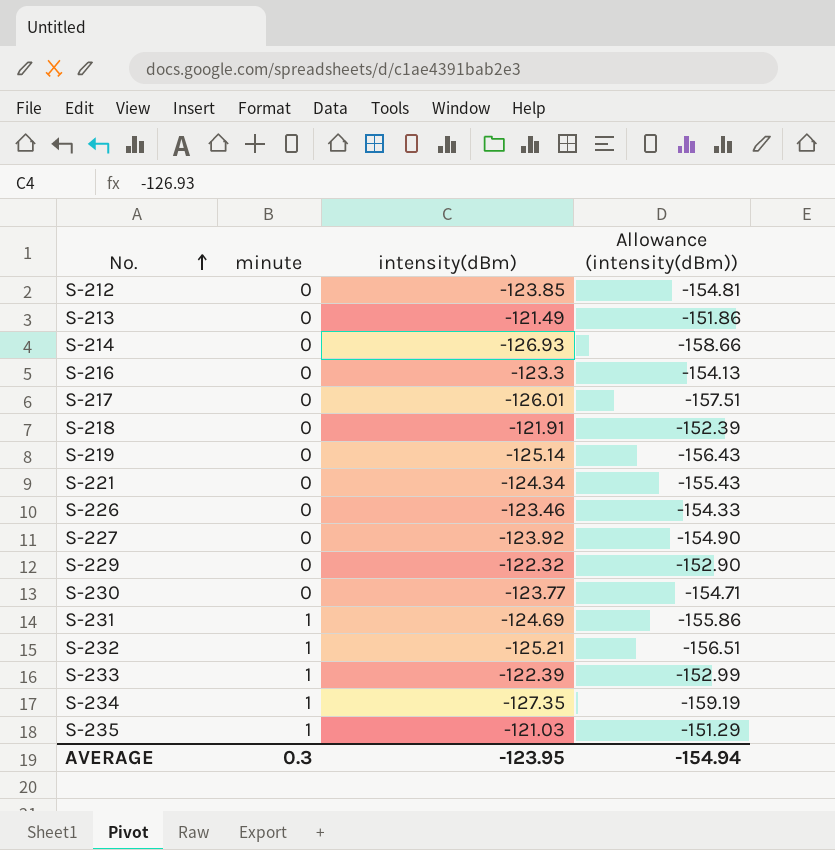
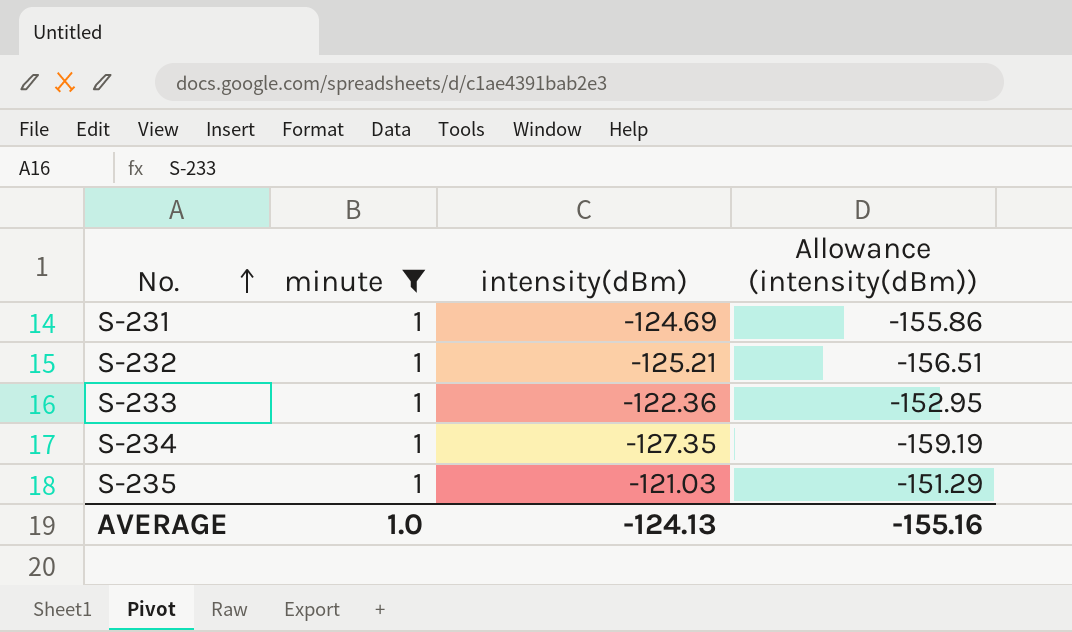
filter: none -> minute = 1
S-233 | intensity(dBm): -122.39 -> -122.36
S-233 | Allowance (intensity(dBm)): -152.99 -> -152.95
AVERAGE | minute: 0.3 -> 1.0
AVERAGE | intensity(dBm): -123.95 -> -124.13
AVERAGE | Allowance (intensity(dBm)): -154.94 -> -155.16

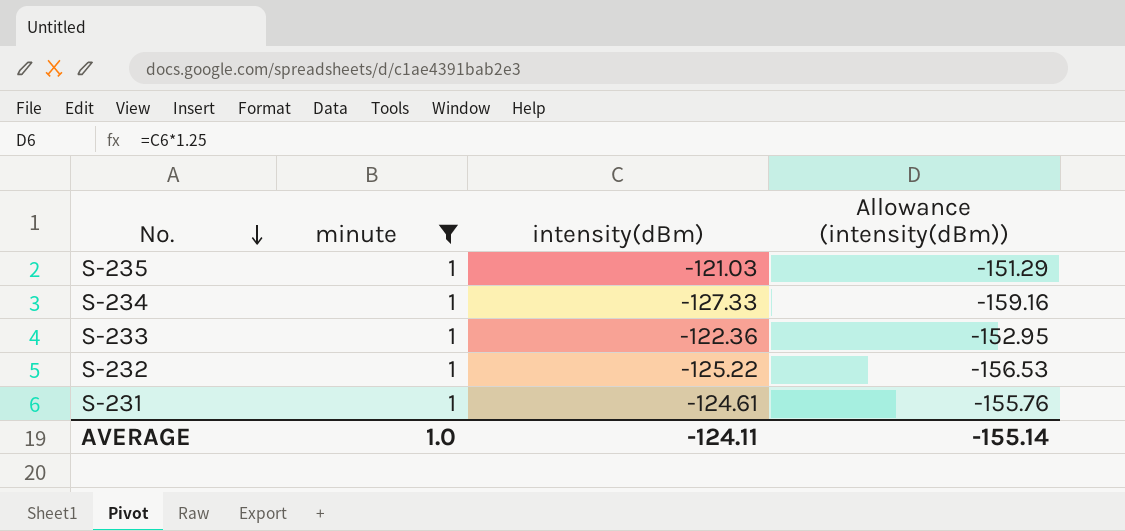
row order: No. ascending -> No. descending
S-234 | intensity(dBm): -127.35 -> -127.33
S-234 | Allowance (intensity(dBm)): -159.19 -> -159.16
S-232 | intensity(dBm): -125.21 -> -125.22
S-232 | Allowance (intensity(dBm)): -156.51 -> -156.53
S-231 | intensity(dBm): -124.69 -> -124.61
S-231 | Allowance (intensity(dBm)): -155.86 -> -155.76
AVERAGE | intensity(dBm): -124.13 -> -124.11
AVERAGE | Allowance (intensity(dBm)): -155.16 -> -155.14

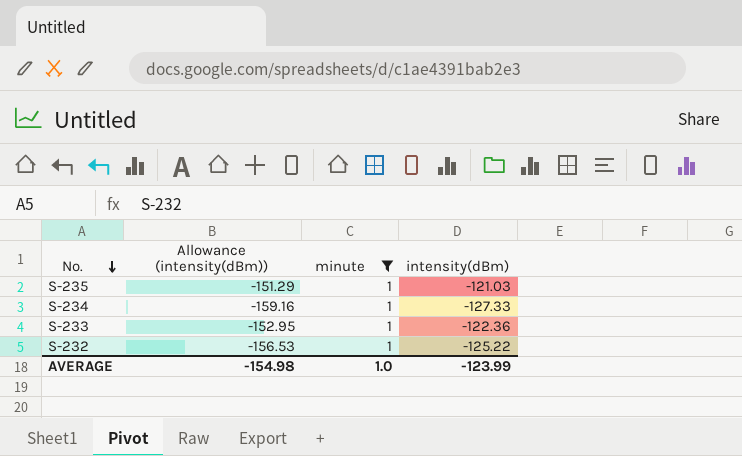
column Allowance (intensity(dBm)) | position: 4 -> 2
row S-231: 1 | -124.61 | -155.76 -> none
AVERAGE | Allowance (intensity(dBm)): -155.14 -> -154.98
AVERAGE | intensity(dBm): -124.11 -> -123.99

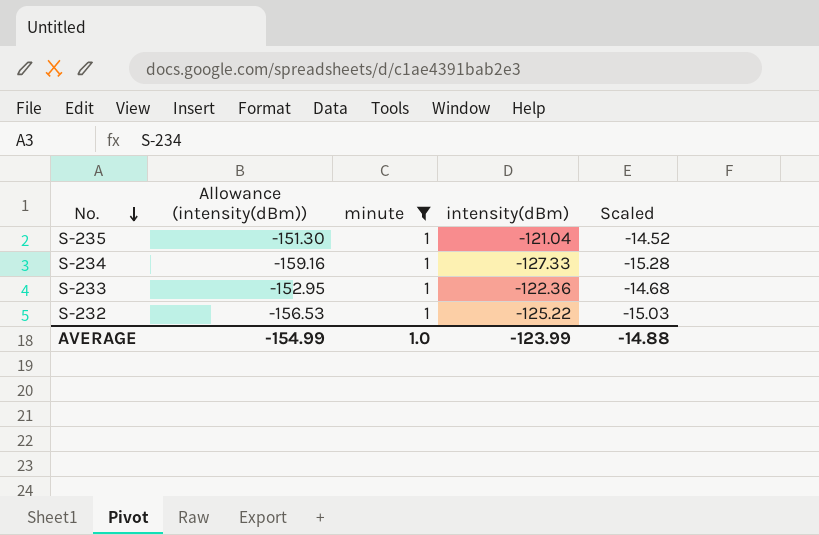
column Scaled | formula: none -> [intensity(dBm)] * 0.12
S-235 | Allowance (intensity(dBm)): -151.29 -> -151.30
S-235 | intensity(dBm): -121.03 -> -121.04
AVERAGE | Allowance (intensity(dBm)): -154.98 -> -154.99

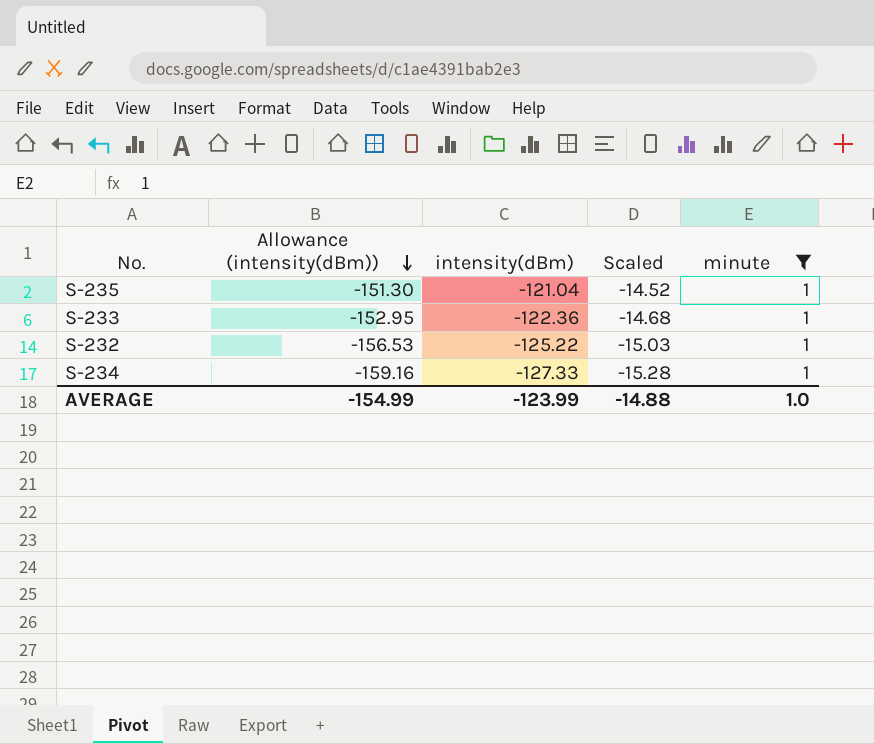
row order: No. descending -> Allowance (intensity(dBm)) descending
column minute | position: 3 -> 5

